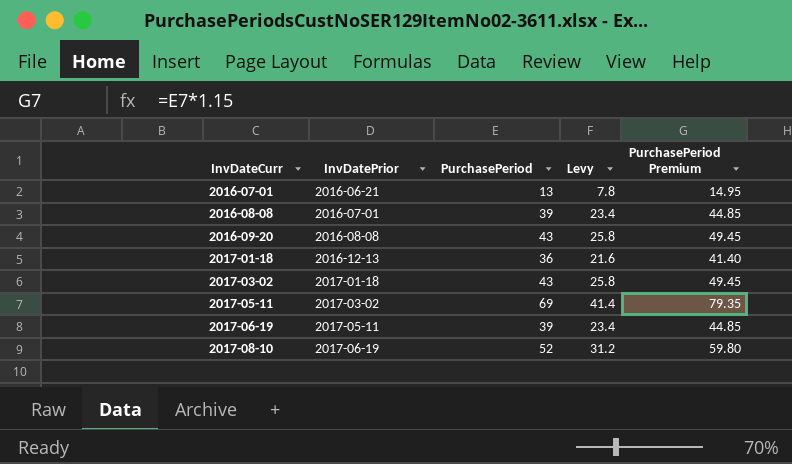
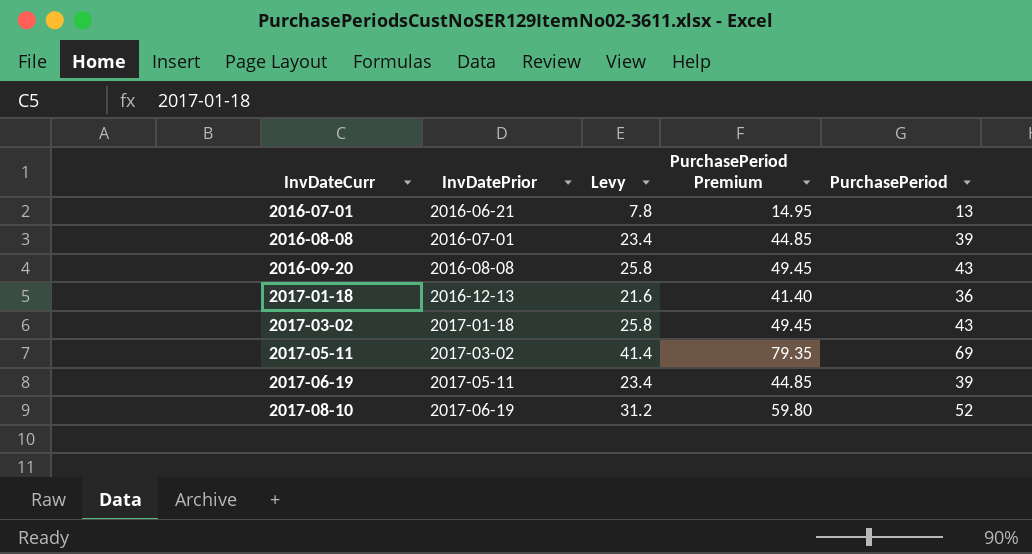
column PurchasePeriod | position: 3 -> 5

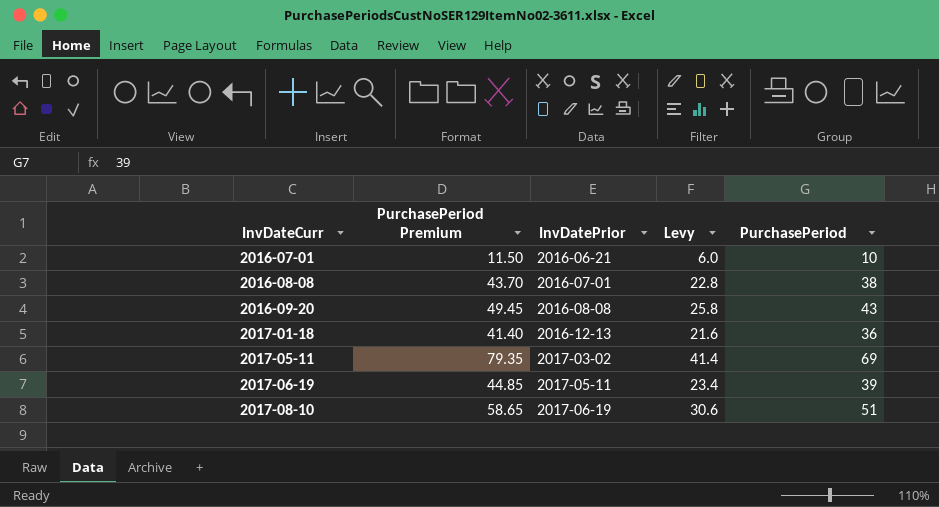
column PurchasePeriod Premium | position: 4 -> 2
row 2017-03-02: 2017-01-18 | 25.8 | 49.45 | 43 -> none
2016-07-01 | PurchasePeriod Premium: 14.95 -> 11.50
2016-07-01 | Levy: 7.8 -> 6.0
2016-07-01 | PurchasePeriod: 13 -> 10
2016-08-08 | PurchasePeriod Premium: 44.85 -> 43.70
2016-08-08 | Levy: 23.4 -> 22.8
2016-08-08 | PurchasePeriod: 39 -> 38
2017-08-10 | PurchasePeriod Premium: 59.80 -> 58.65
2017-08-10 | Levy: 31.2 -> 30.6
2017-08-10 | PurchasePeriod: 52 -> 51

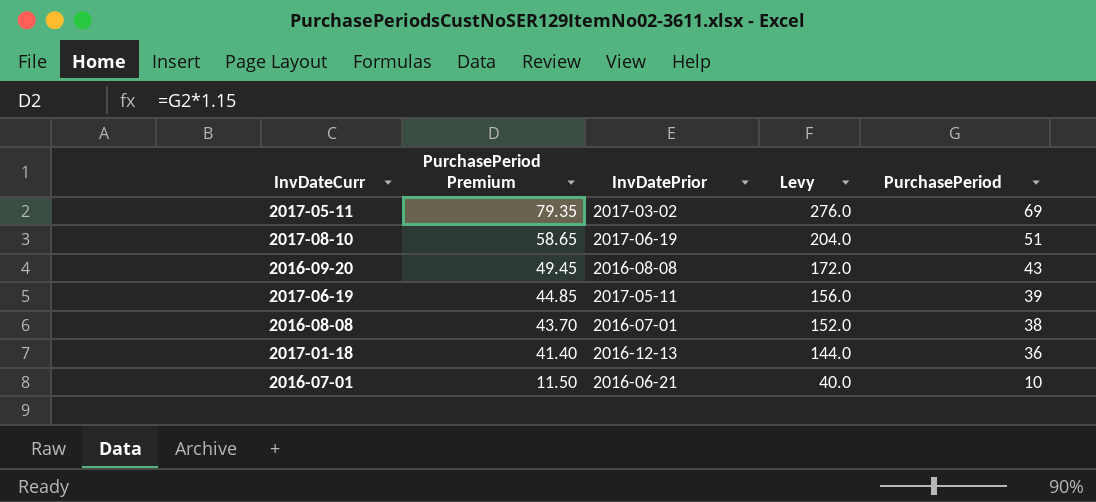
row order: InvDateCurr ascending -> PurchasePeriod Premium descending
column Levy | formula: [PurchasePeriod] * 0.6 -> [PurchasePeriod] * 4

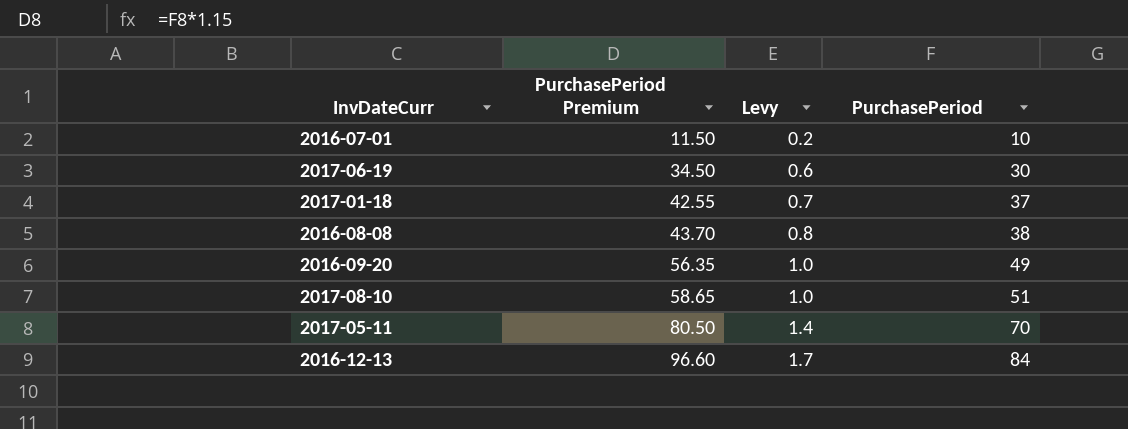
row order: PurchasePeriod Premium descending -> PurchasePeriod Premium ascending
column InvDatePrior | position: 3 -> none
column Levy | formula: [PurchasePeriod] * 4 -> [PurchasePeriod] * 0.02
2017-06-19 | PurchasePeriod Premium: 44.85 -> 34.50
2017-06-19 | PurchasePeriod: 39 -> 30
2017-01-18 | PurchasePeriod Premium: 41.40 -> 42.55
2017-01-18 | PurchasePeriod: 36 -> 37
2016-09-20 | PurchasePeriod Premium: 49.45 -> 56.35
2016-09-20 | PurchasePeriod: 43 -> 49
2017-05-11 | PurchasePeriod Premium: 79.35 -> 80.50
2017-05-11 | PurchasePeriod: 69 -> 70
row 2016-12-13: none -> 96.60 | 1.7 | 84

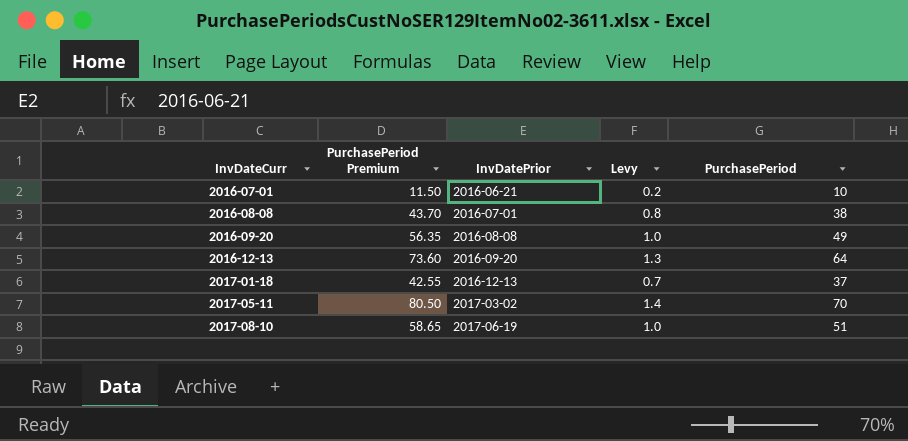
row order: PurchasePeriod Premium ascending -> InvDateCurr ascending
column InvDatePrior | position: none -> 3
row 2017-06-19: 34.50 | 0.6 | 30 -> none
2016-12-13 | PurchasePeriod Premium: 96.60 -> 73.60
2016-12-13 | Levy: 1.7 -> 1.3
2016-12-13 | PurchasePeriod: 84 -> 64

